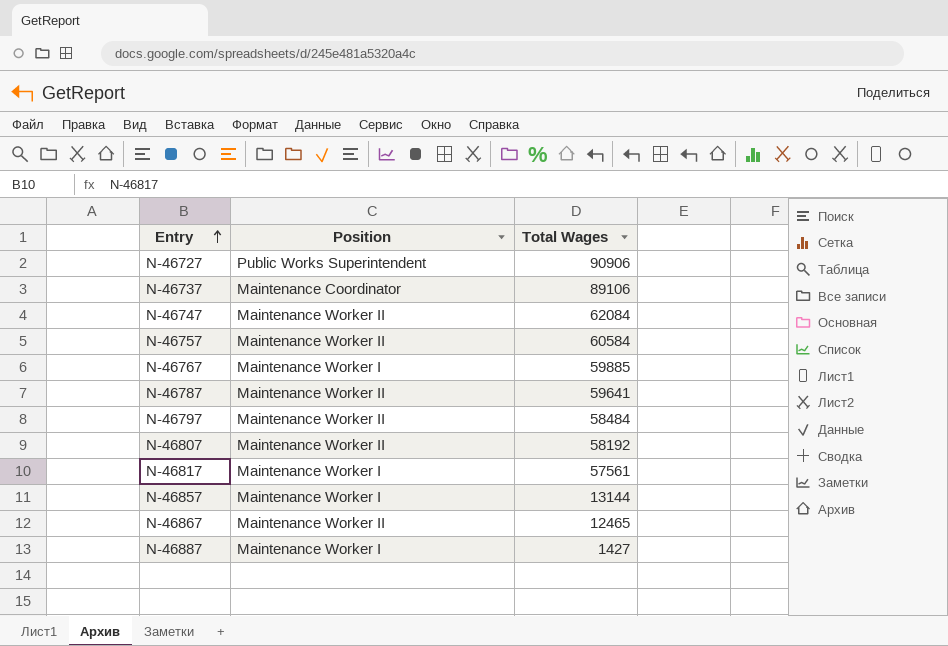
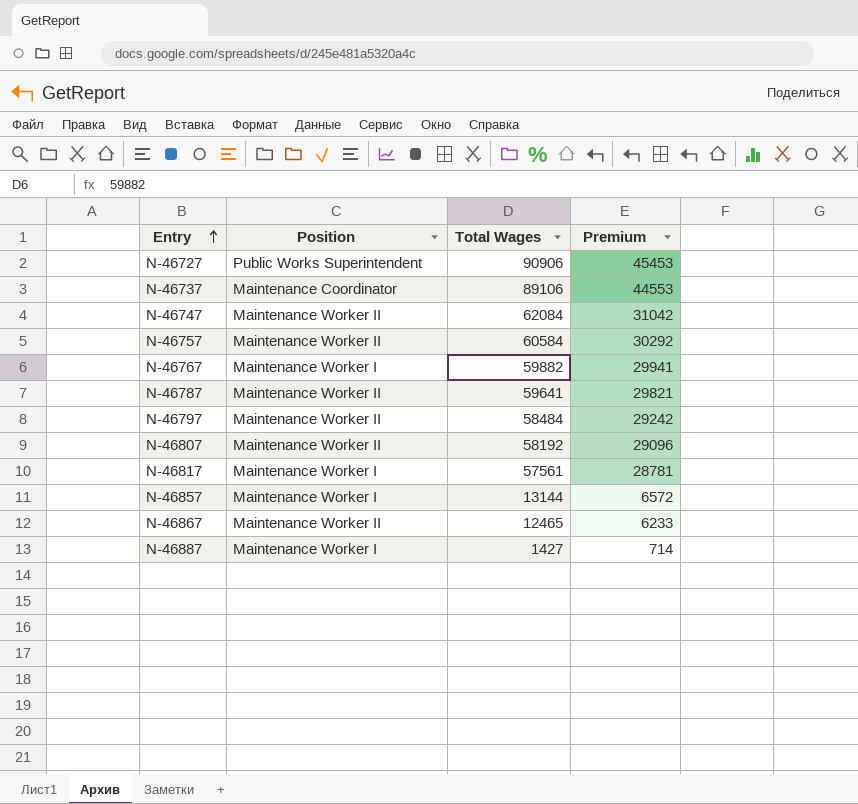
column Premium | formula: none -> [Total Wages] * 0.5
N-46767 | Total Wages: 59885 -> 59882

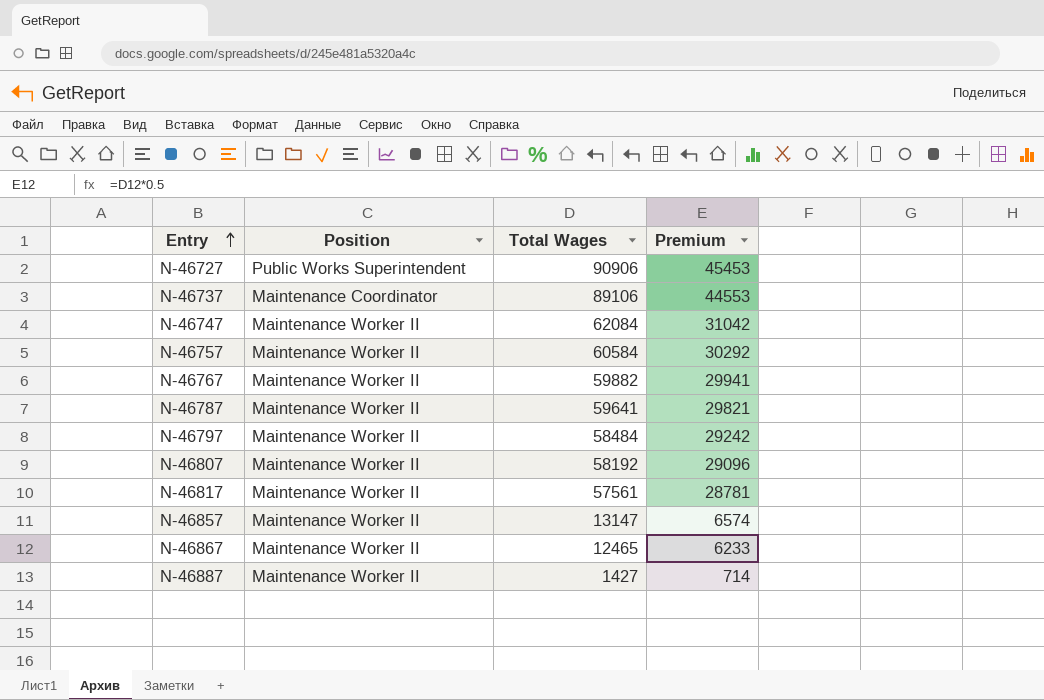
N-46767 | Position: Maintenance Worker I -> Maintenance Worker II
N-46817 | Position: Maintenance Worker I -> Maintenance Worker II
N-46857 | Position: Maintenance Worker I -> Maintenance Worker II
N-46857 | Total Wages: 13144 -> 13147
N-46857 | Premium: 6572 -> 6574
N-46887 | Position: Maintenance Worker I -> Maintenance Worker II

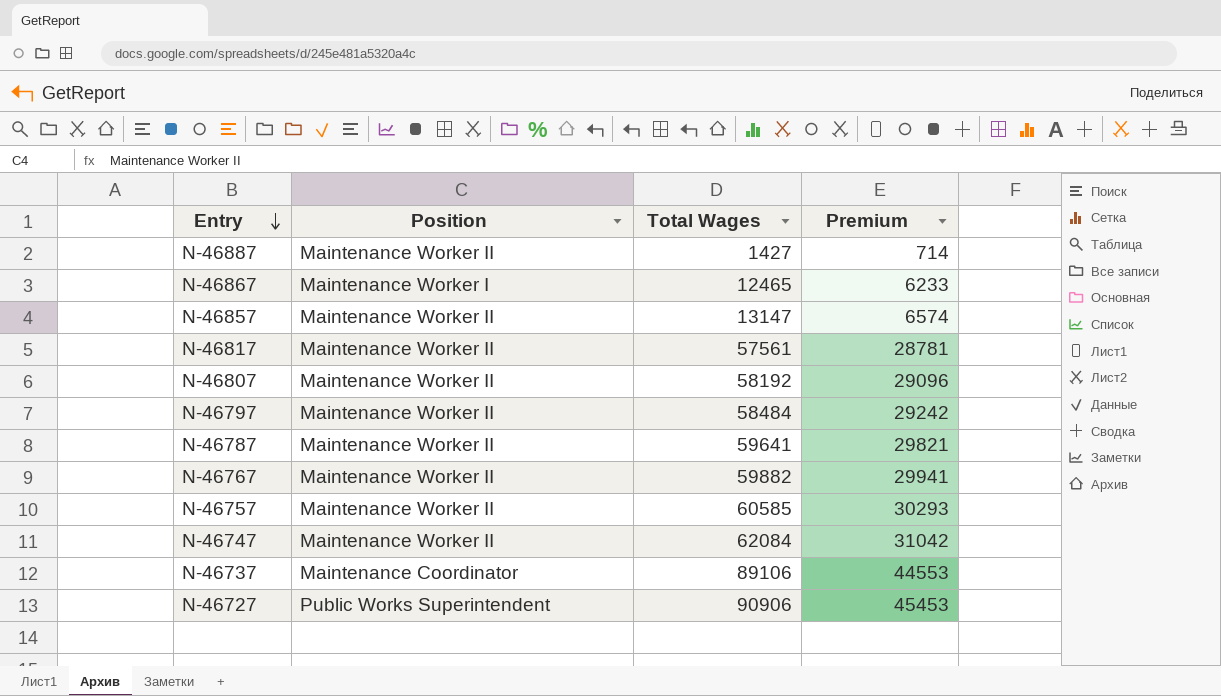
row order: Entry ascending -> Entry descending
N-46867 | Position: Maintenance Worker II -> Maintenance Worker I
N-46757 | Total Wages: 60584 -> 60585
N-46757 | Premium: 30292 -> 30293

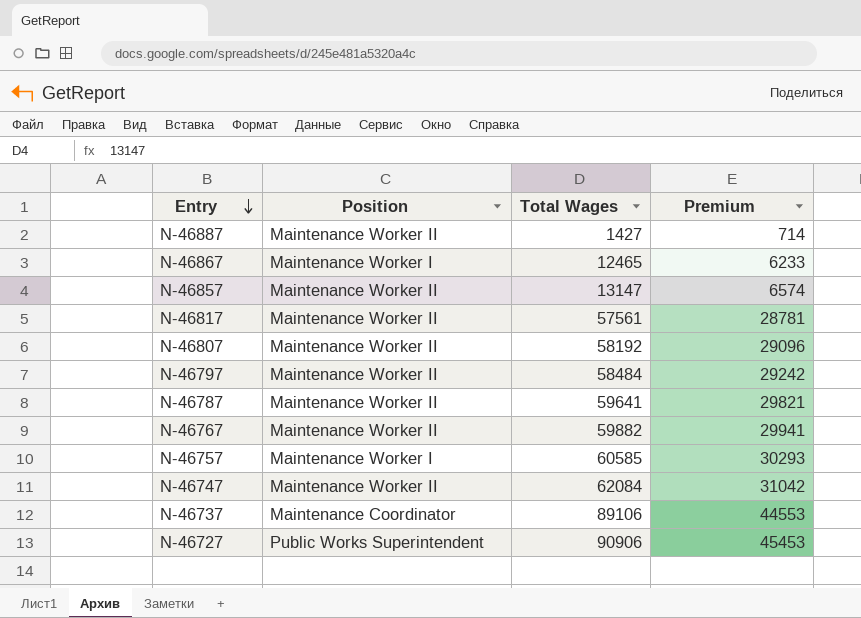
N-46757 | Position: Maintenance Worker II -> Maintenance Worker I

